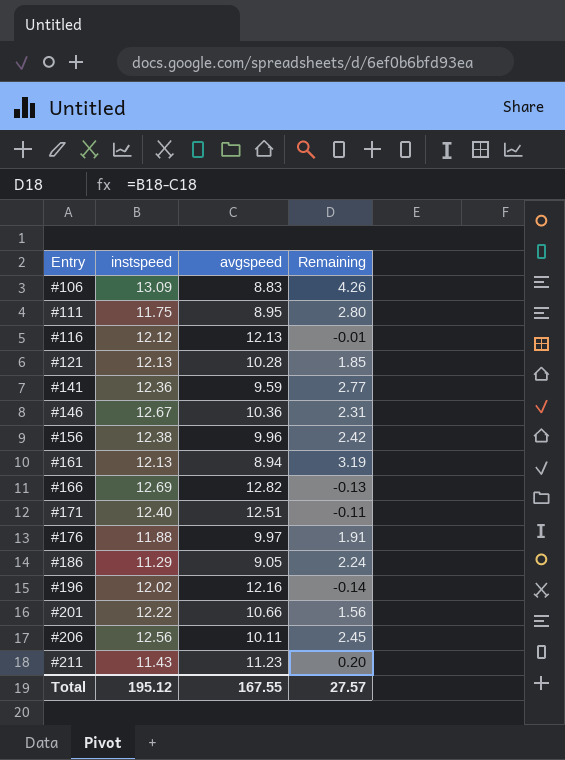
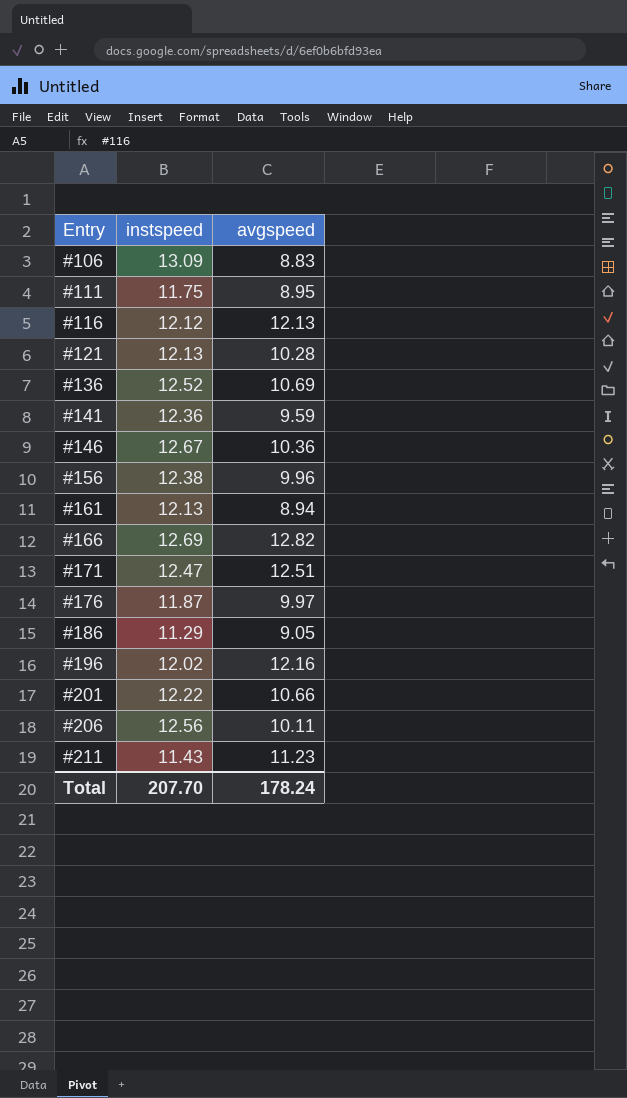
column Remaining | formula: [instspeed] - [avgspeed] -> none
row #136: none -> 12.52 | 10.69
#171 | instspeed: 12.40 -> 12.47
#176 | instspeed: 11.88 -> 11.87
Total | instspeed: 195.12 -> 207.70
Total | avgspeed: 167.55 -> 178.24

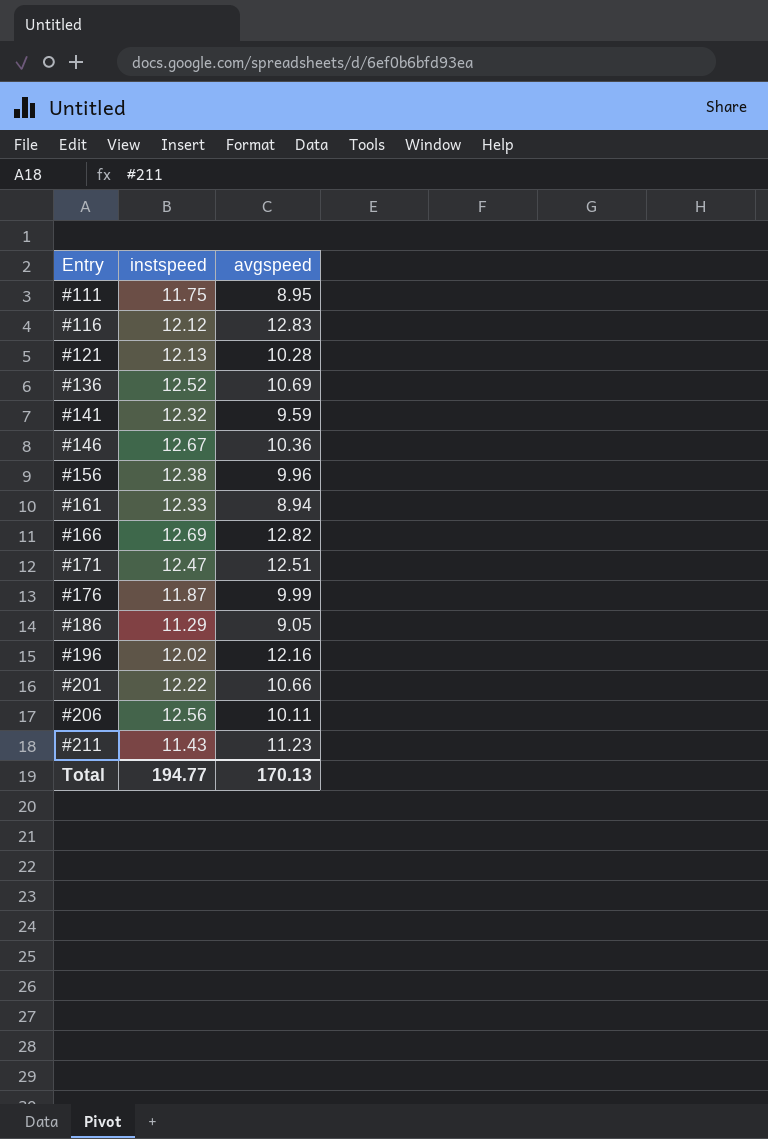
row #106: 13.09 | 8.83 -> none
#116 | avgspeed: 12.13 -> 12.83
#141 | instspeed: 12.36 -> 12.32
#161 | instspeed: 12.13 -> 12.33
#176 | avgspeed: 9.97 -> 9.99
Total | instspeed: 207.70 -> 194.77
Total | avgspeed: 178.24 -> 170.13

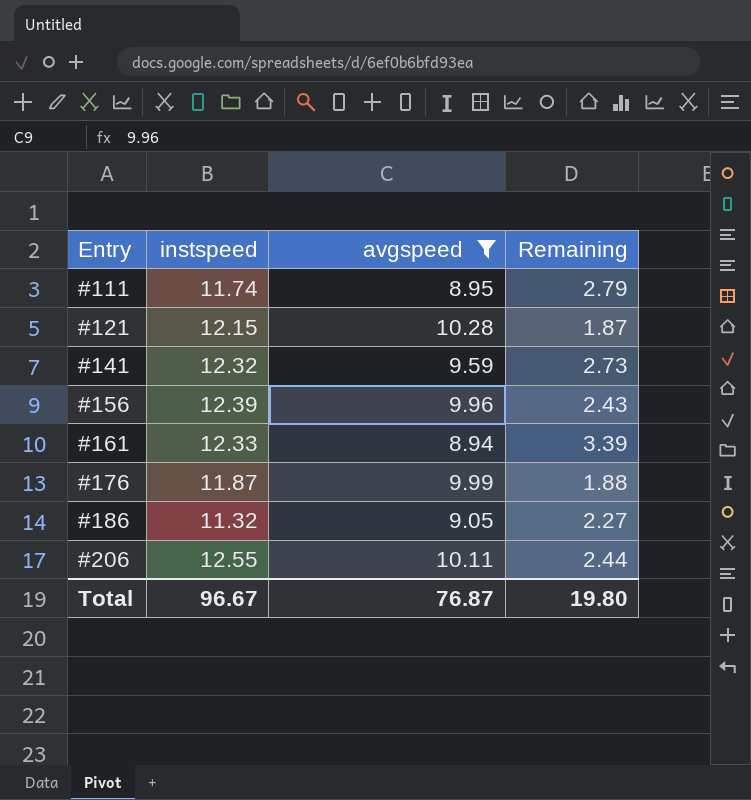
filter: none -> avgspeed <= 10.28
column Remaining | formula: none -> [instspeed] - [avgspeed]
#111 | instspeed: 11.75 -> 11.74
#121 | instspeed: 12.13 -> 12.15
#156 | instspeed: 12.38 -> 12.39
#186 | instspeed: 11.29 -> 11.32
#206 | instspeed: 12.56 -> 12.55
Total | instspeed: 194.77 -> 96.67
Total | avgspeed: 170.13 -> 76.87

